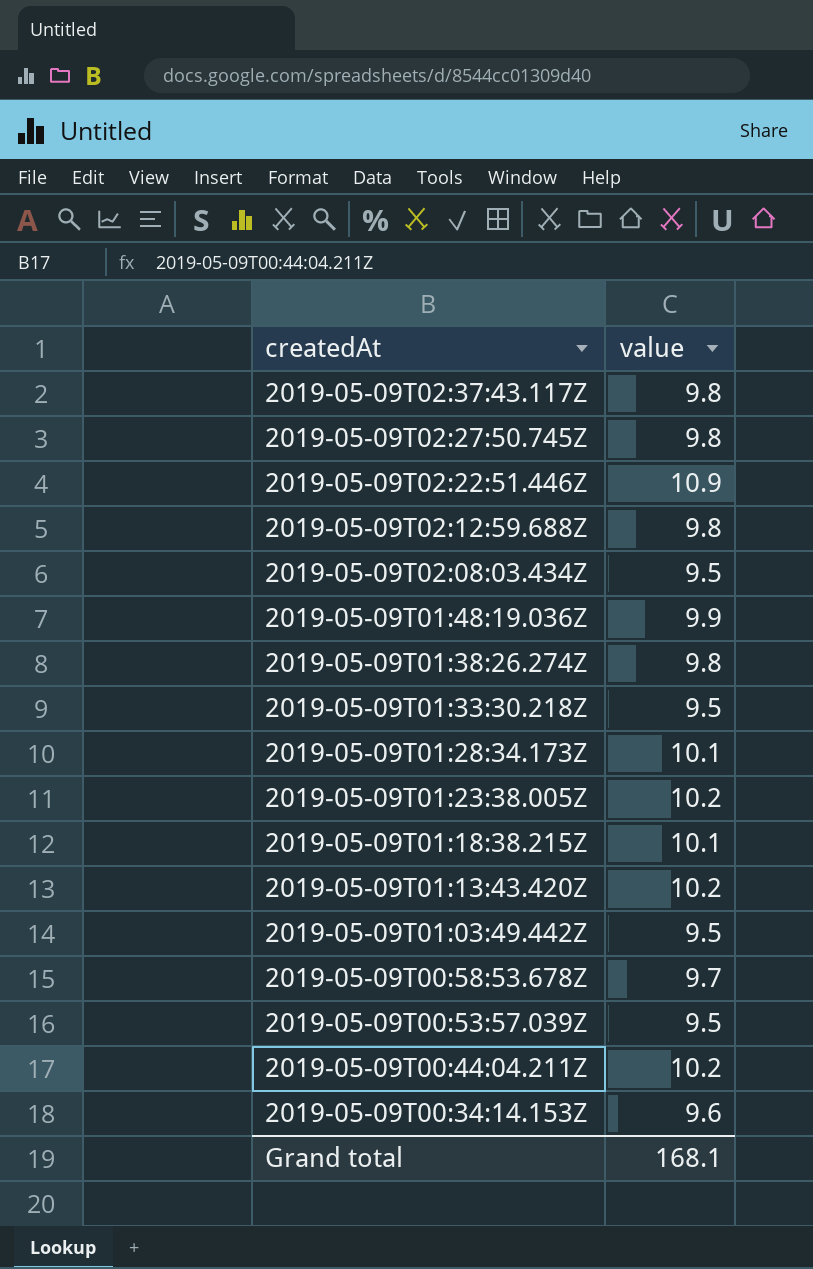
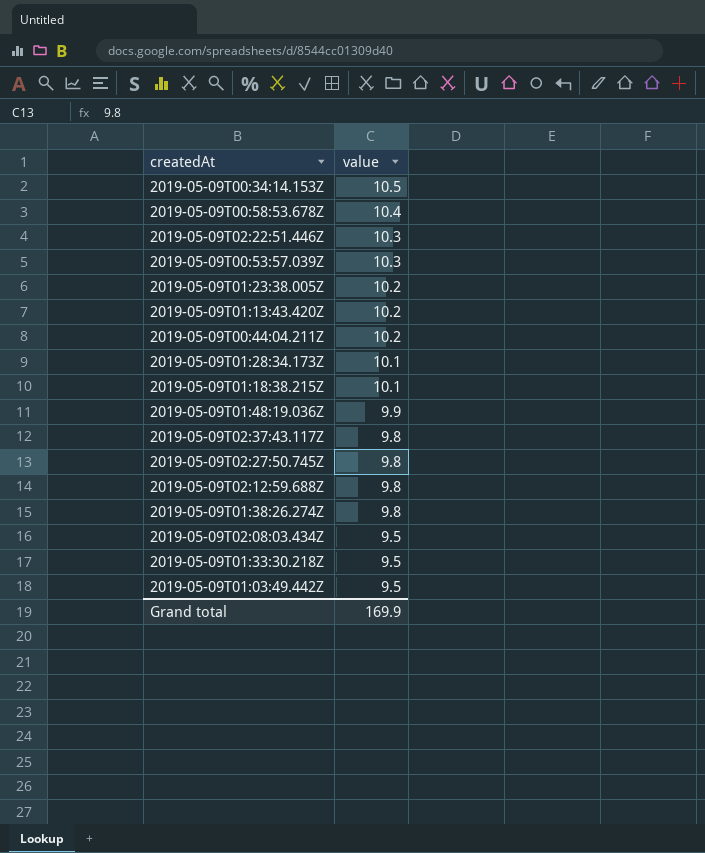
row order: createdAt descending -> value descending
2019-05-09T00:34:14.153Z | value: 9.6 -> 10.5
2019-05-09T00:58:53.678Z | value: 9.7 -> 10.4
2019-05-09T02:22:51.446Z | value: 10.9 -> 10.3
2019-05-09T00:53:57.039Z | value: 9.5 -> 10.3
Grand total | value: 168.1 -> 169.9

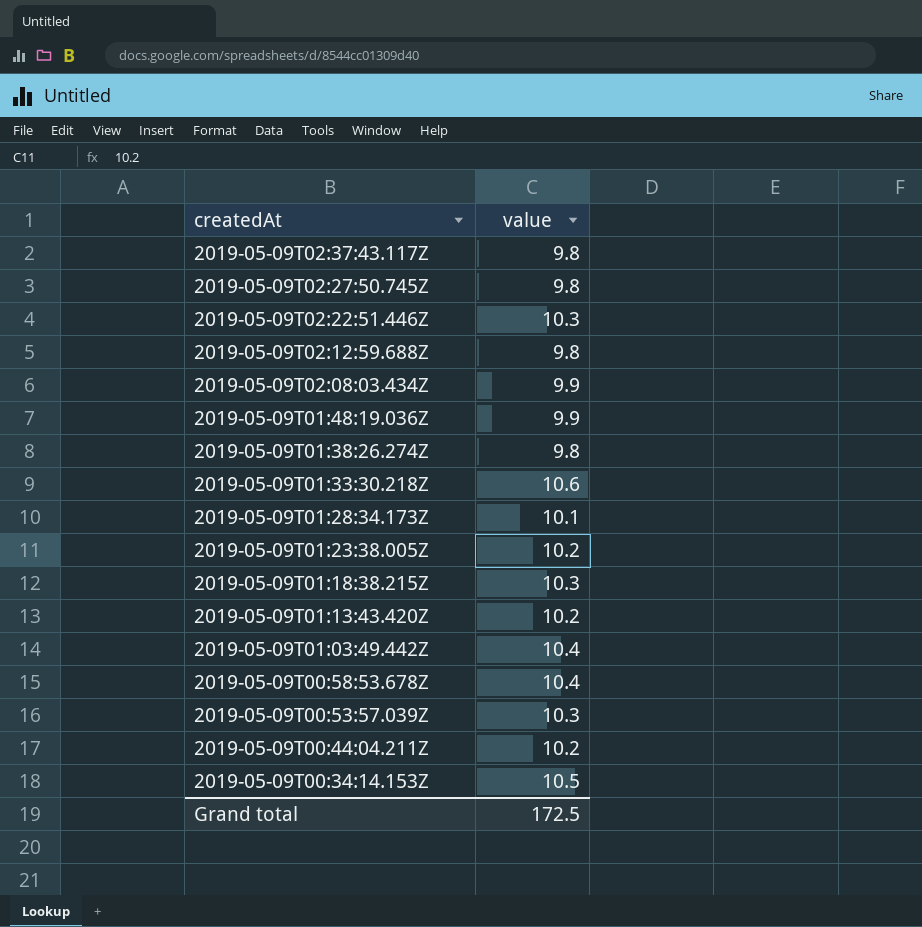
row order: value descending -> createdAt descending
2019-05-09T02:08:03.434Z | value: 9.5 -> 9.9
2019-05-09T01:33:30.218Z | value: 9.5 -> 10.6
2019-05-09T01:18:38.215Z | value: 10.1 -> 10.3
2019-05-09T01:03:49.442Z | value: 9.5 -> 10.4
Grand total | value: 169.9 -> 172.5

